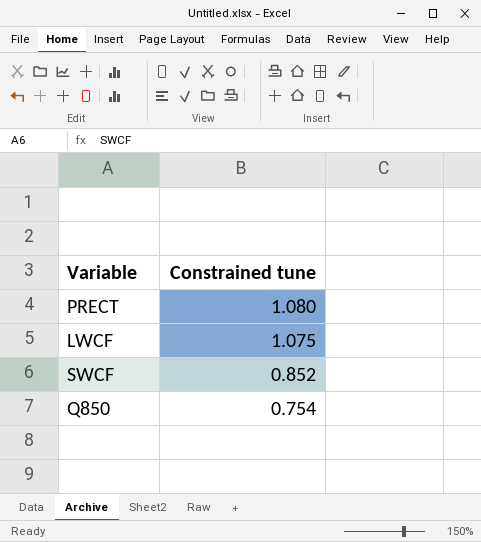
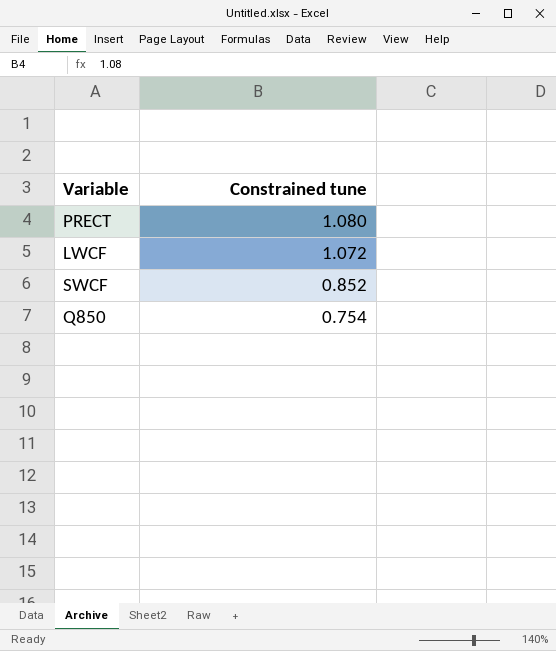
LWCF | Constrained tune: 1.075 -> 1.072

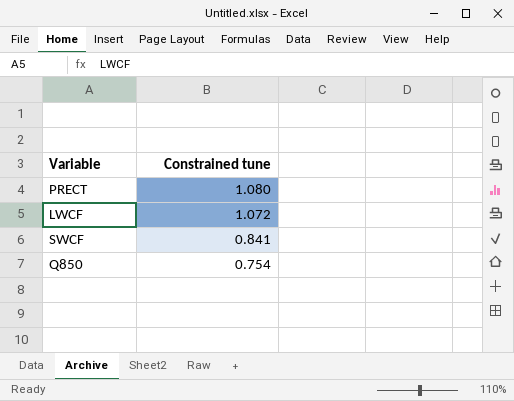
SWCF | Constrained tune: 0.852 -> 0.841

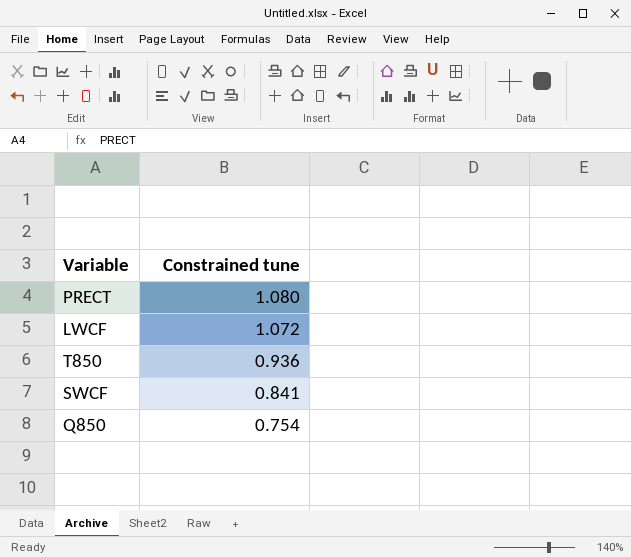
row T850: none -> 0.936

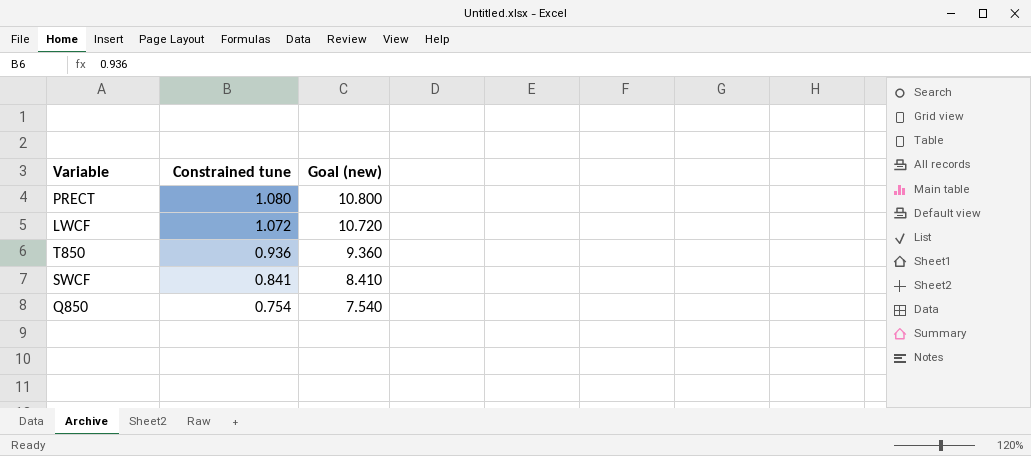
column Goal (new) | formula: none -> [Constrained tune] * 10

